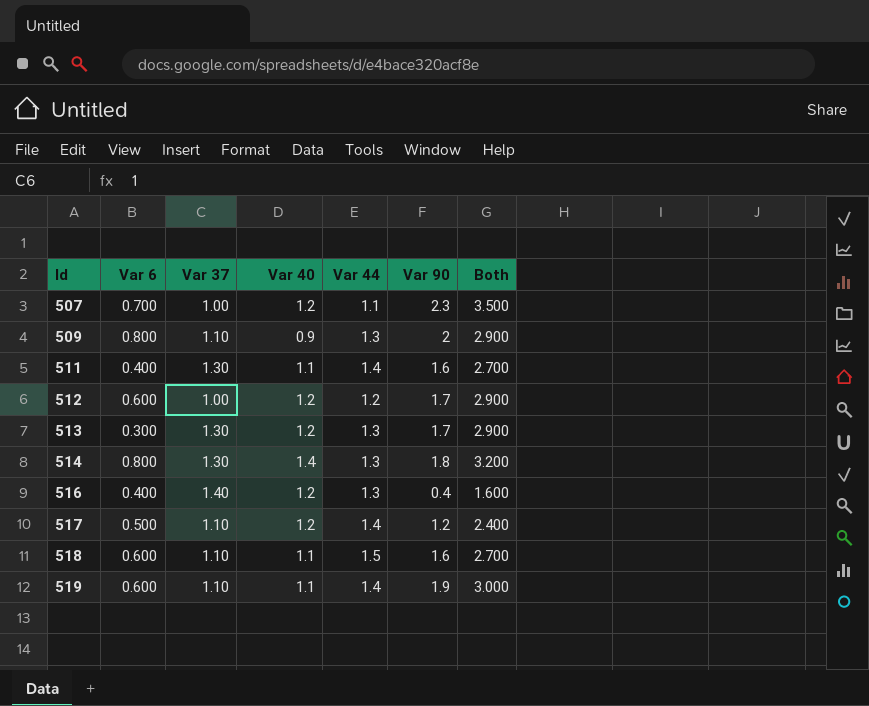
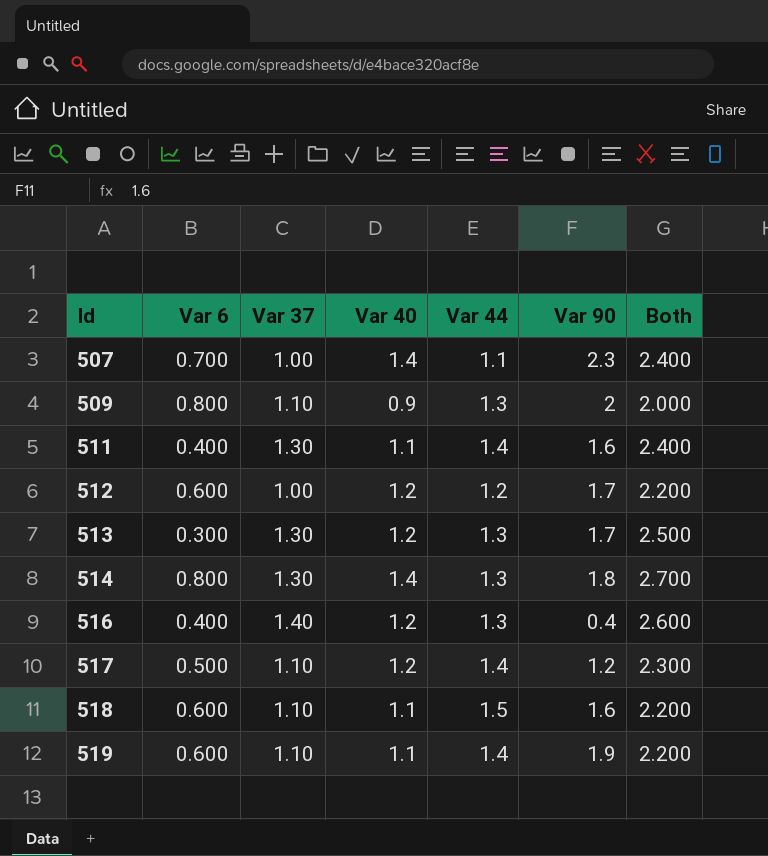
column Both | formula: [Var 40] + [Var 90] -> [Var 37] + [Var 40]
507 | Var 40: 1.2 -> 1.4

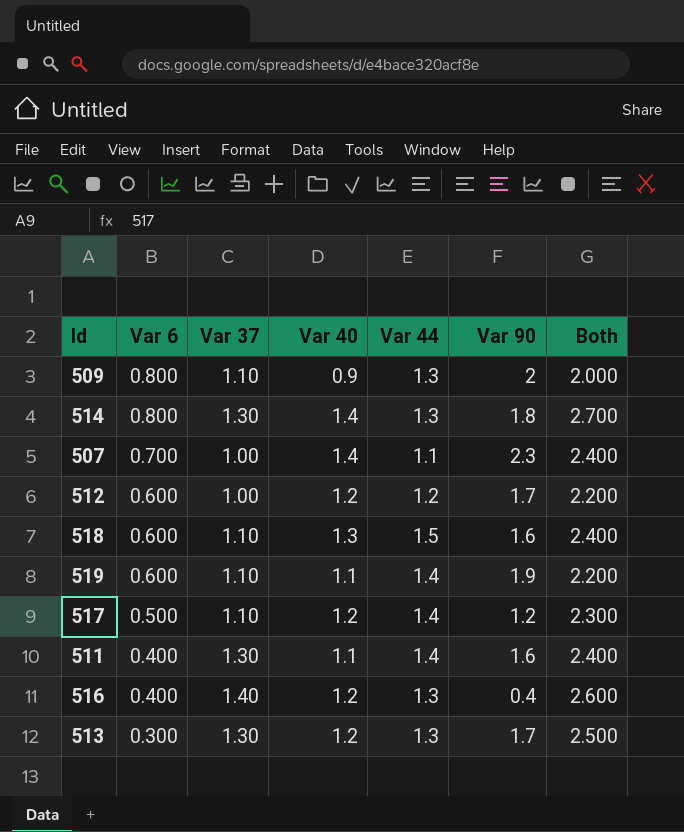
row order: Id ascending -> Var 6 descending
518 | Var 40: 1.1 -> 1.3
518 | Both: 2.200 -> 2.400

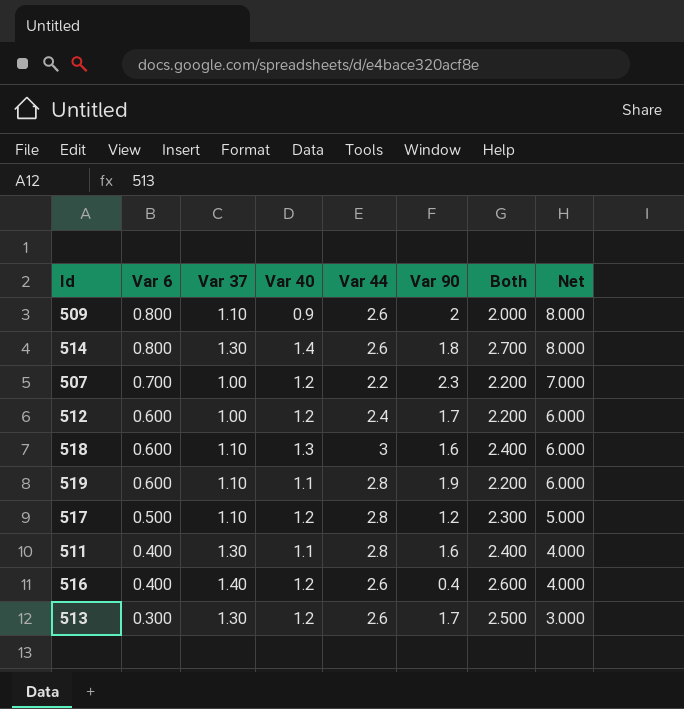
column Net | formula: none -> [Var 6] * 10
509 | Var 44: 1.3 -> 2.6
514 | Var 44: 1.3 -> 2.6
507 | Var 40: 1.4 -> 1.2
507 | Var 44: 1.1 -> 2.2
507 | Both: 2.400 -> 2.200
512 | Var 44: 1.2 -> 2.4
518 | Var 44: 1.5 -> 3
519 | Var 44: 1.4 -> 2.8
517 | Var 44: 1.4 -> 2.8
511 | Var 44: 1.4 -> 2.8
516 | Var 44: 1.3 -> 2.6
513 | Var 44: 1.3 -> 2.6

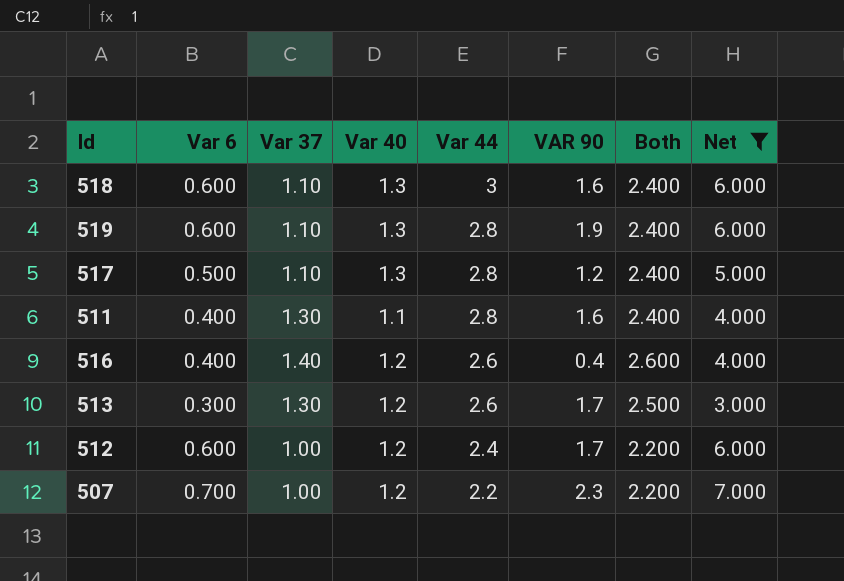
filter: none -> Net != 8.000
row order: Var 6 descending -> Var 44 descending
column name: Var 90 -> VAR 90
519 | Var 40: 1.1 -> 1.3
519 | Both: 2.200 -> 2.400
517 | Var 40: 1.2 -> 1.3
517 | Both: 2.300 -> 2.400

